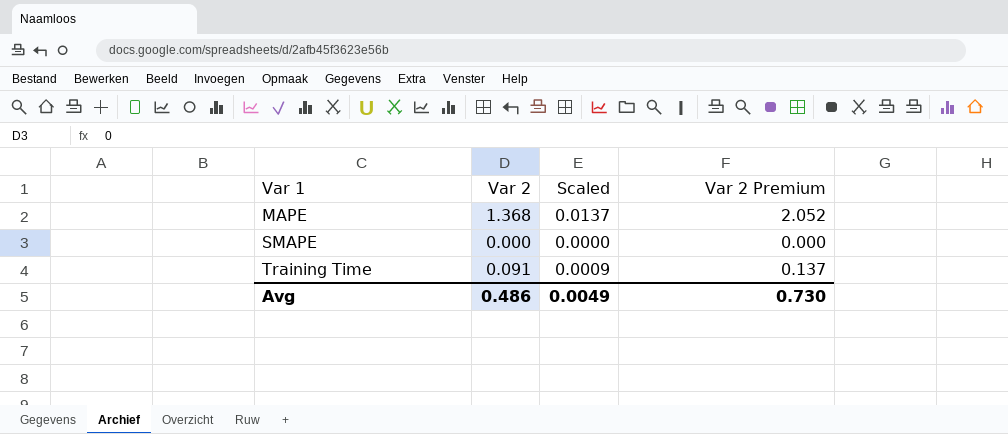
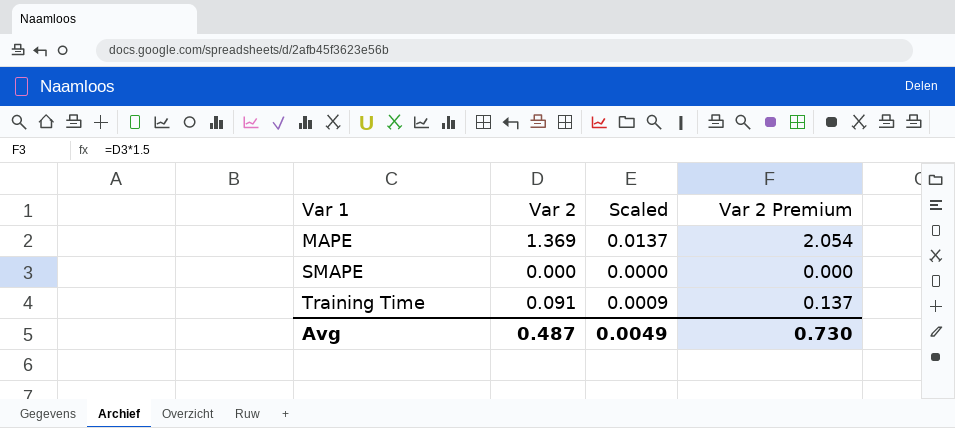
MAPE | Var 2: 1.368 -> 1.369
MAPE | Var 2 Premium: 2.052 -> 2.054
Avg | Var 2: 0.486 -> 0.487

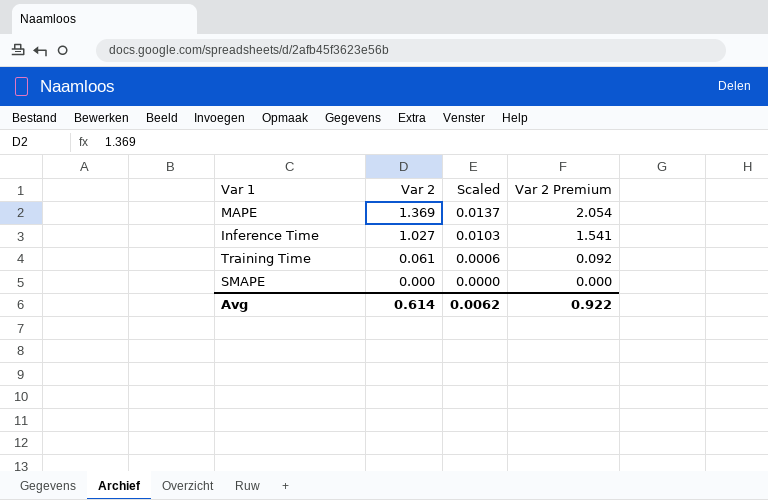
row order: Var 1 ascending -> Var 2 descending
row Inference Time: none -> 1.027 | 0.0103 | 1.541
Training Time | Var 2: 0.091 -> 0.061
Training Time | Scaled: 0.0009 -> 0.0006
Training Time | Var 2 Premium: 0.137 -> 0.092
Avg | Var 2: 0.487 -> 0.614
Avg | Scaled: 0.0049 -> 0.0062
Avg | Var 2 Premium: 0.730 -> 0.922

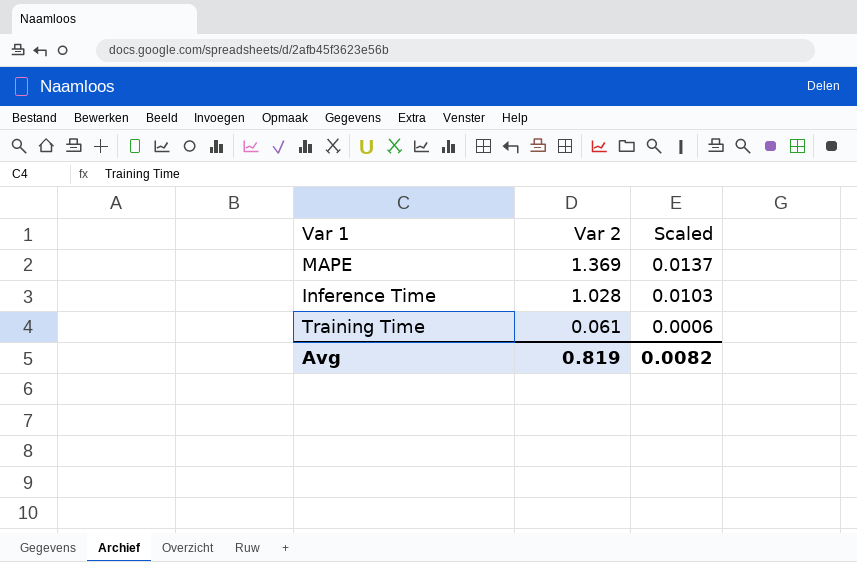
column Var 2 Premium | formula: [Var 2] * 1.5 -> none
row SMAPE: 0.000 | 0.0000 | 0.000 -> none
Inference Time | Var 2: 1.027 -> 1.028
Avg | Var 2: 0.614 -> 0.819
Avg | Scaled: 0.0062 -> 0.0082

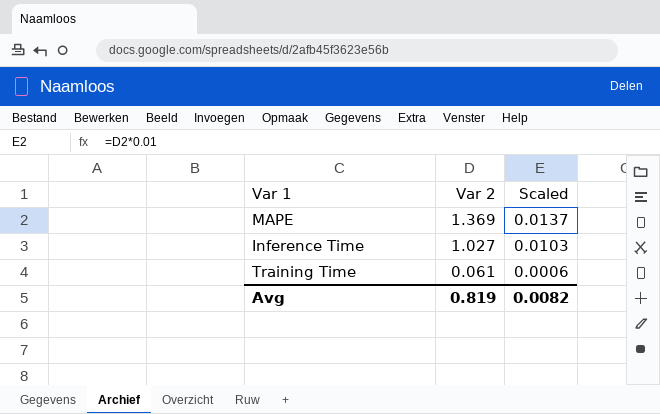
Inference Time | Var 2: 1.028 -> 1.027

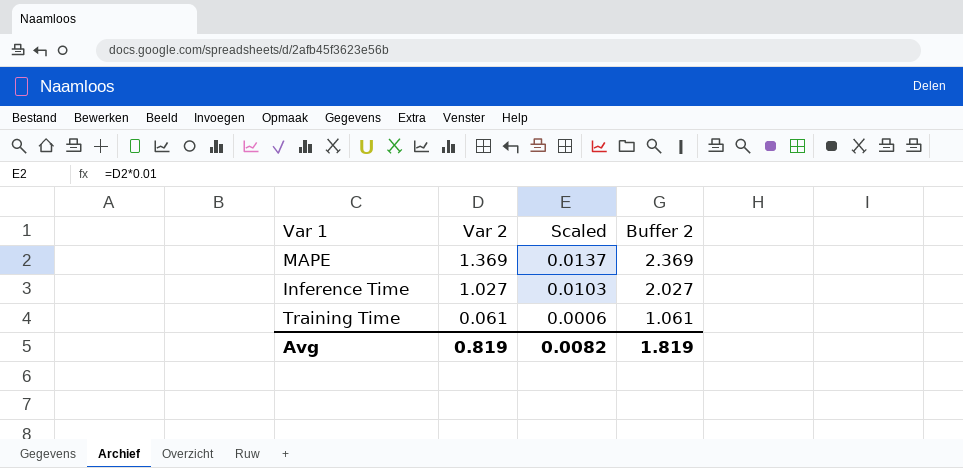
column Buffer 2 | formula: none -> [Var 2] + 1

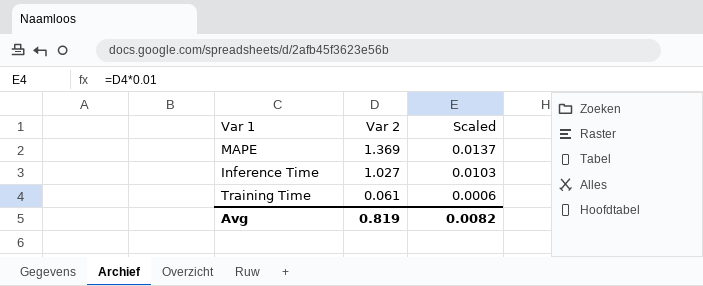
column Buffer 2 | formula: [Var 2] + 1 -> none

